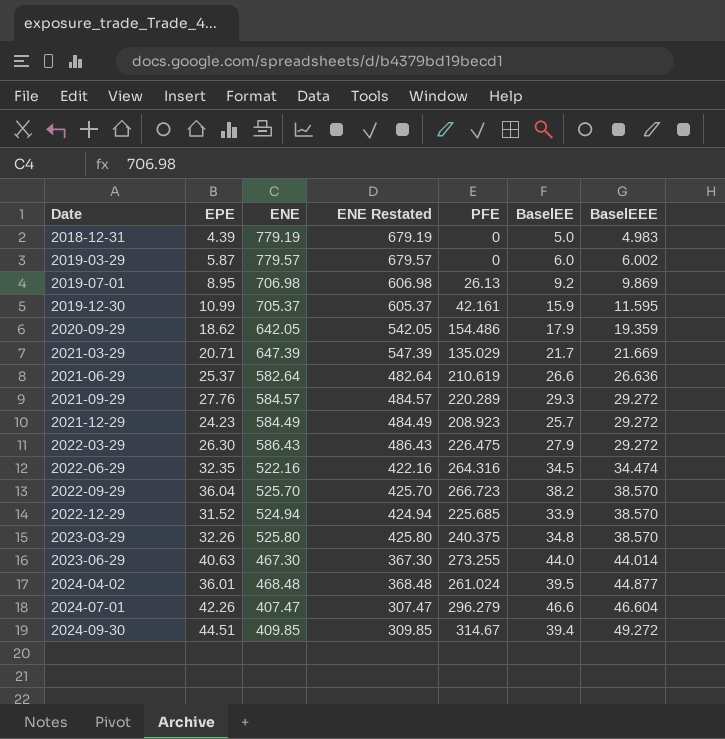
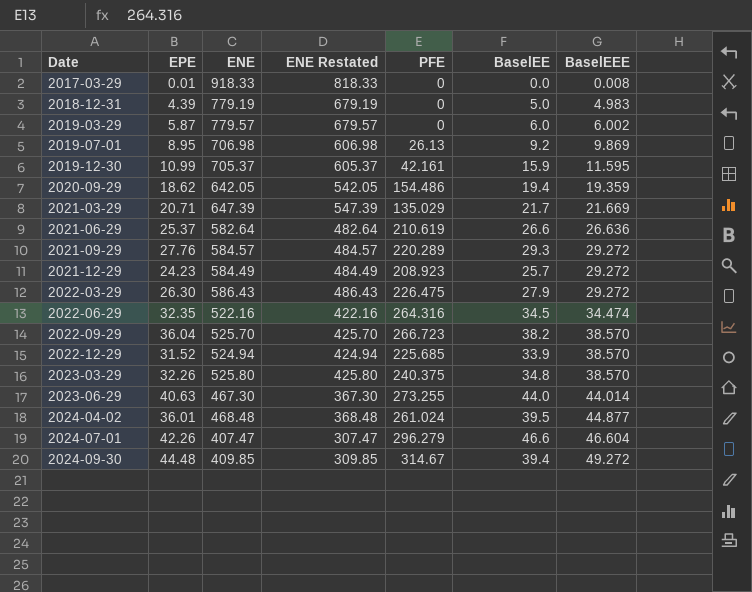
row 2017-03-29: none -> 0.01 | 918.33 | 818.33 | 0 | 0.0 | 0.008
2020-09-29 | BaselEE: 17.9 -> 19.4
2024-09-30 | EPE: 44.51 -> 44.48

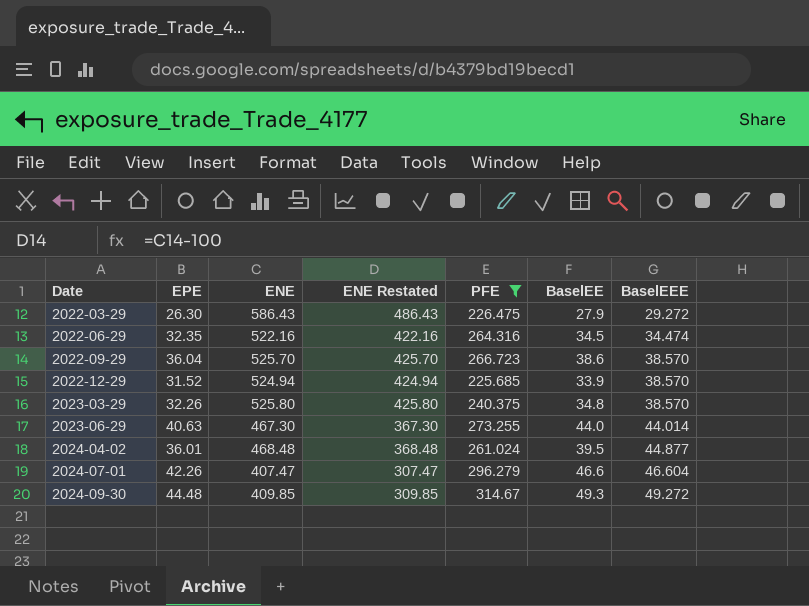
filter: none -> PFE >= 225.685
2022-09-29 | BaselEE: 38.2 -> 38.6
2024-09-30 | BaselEE: 39.4 -> 49.3

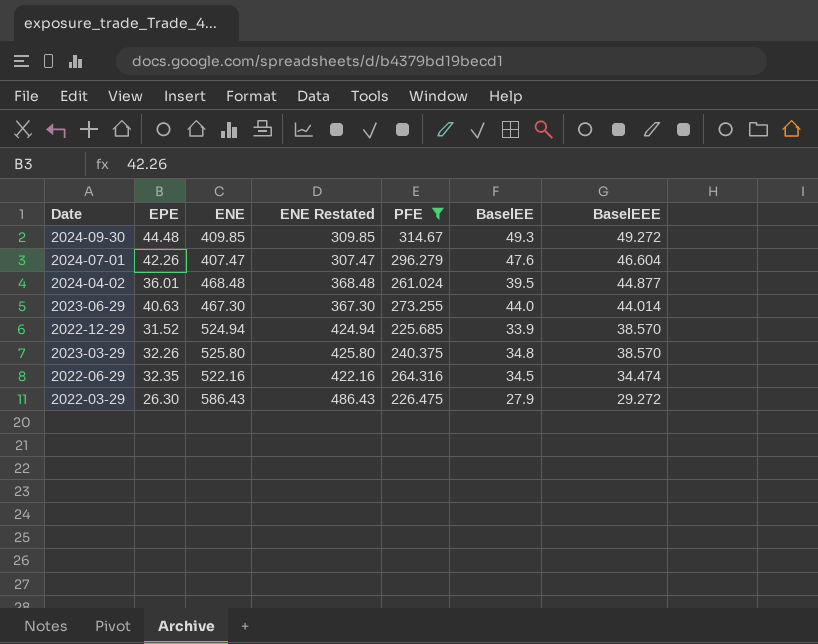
row order: Date ascending -> BaselEEE descending
row 2022-09-29: 36.04 | 525.70 | 425.70 | 266.723 | 38.6 | 38.570 -> none
2024-07-01 | BaselEE: 46.6 -> 47.6

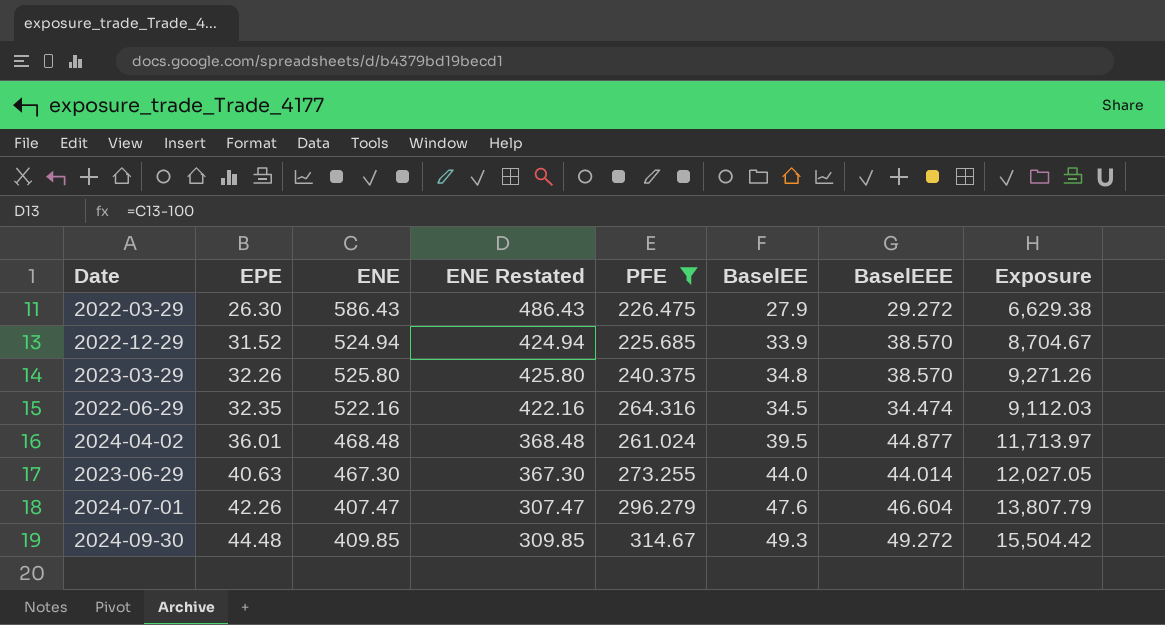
row order: BaselEEE descending -> EPE ascending
column Exposure | formula: none -> [PFE] * [BaselEEE]

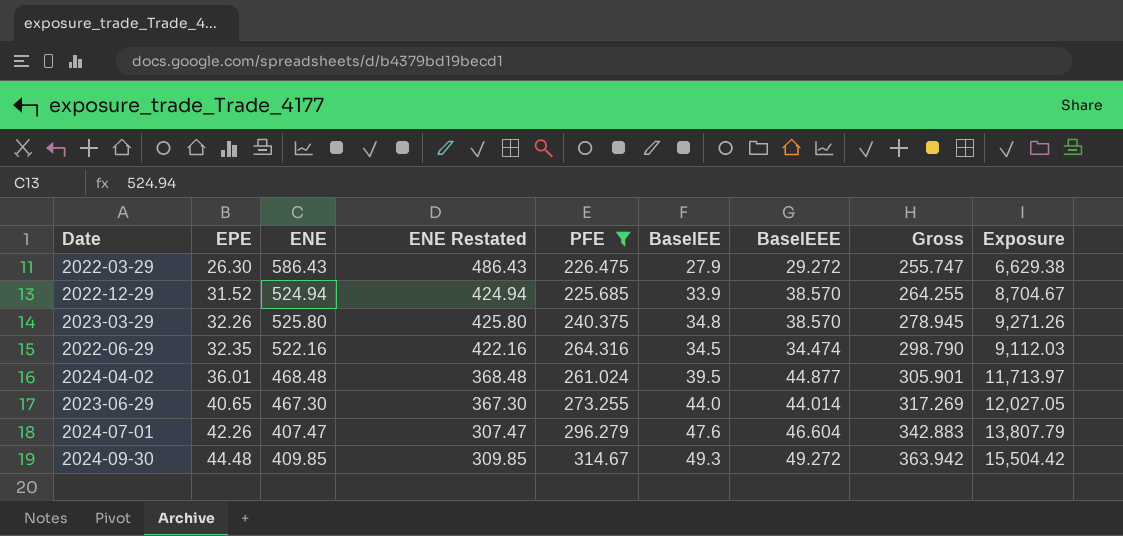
column Gross | formula: none -> [PFE] + [BaselEEE]
2023-06-29 | EPE: 40.63 -> 40.65

